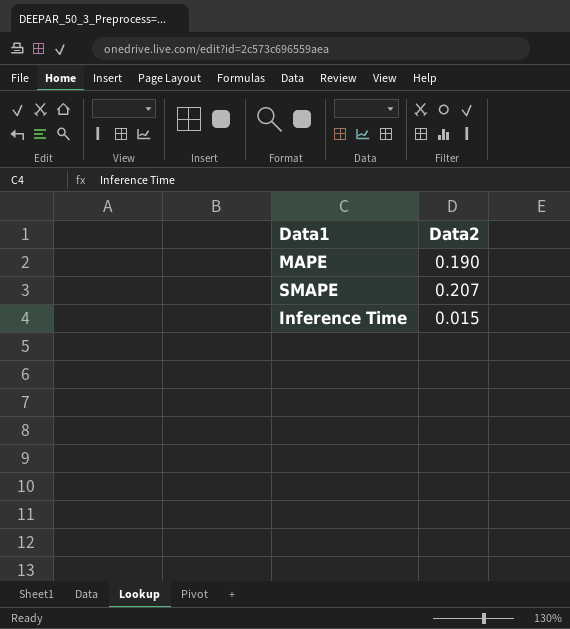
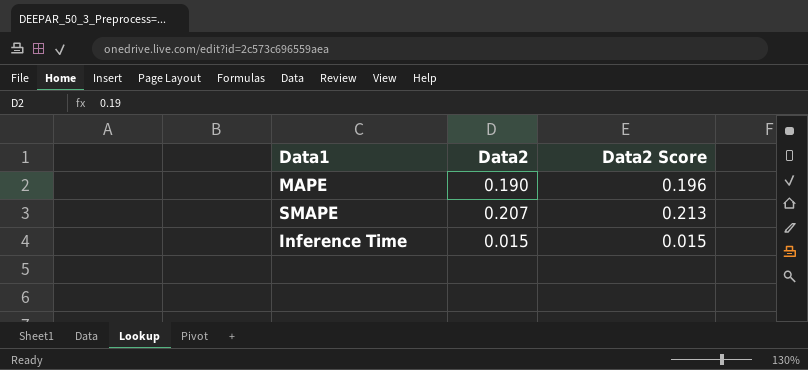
column Data2 Score | formula: none -> [Data2] * 1.03

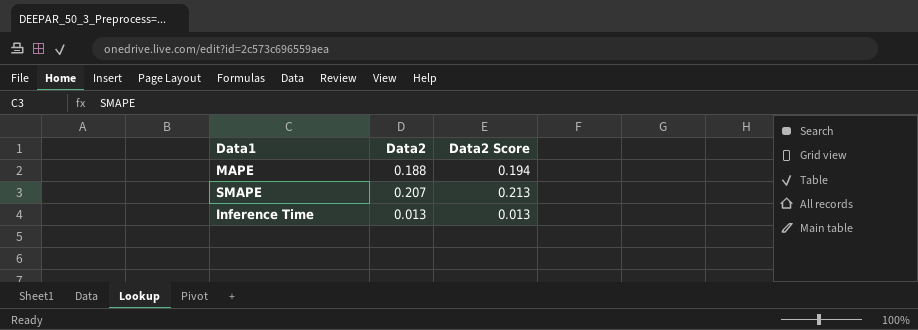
MAPE | Data2: 0.190 -> 0.188
MAPE | Data2 Score: 0.196 -> 0.194
Inference Time | Data2: 0.015 -> 0.013
Inference Time | Data2 Score: 0.015 -> 0.013

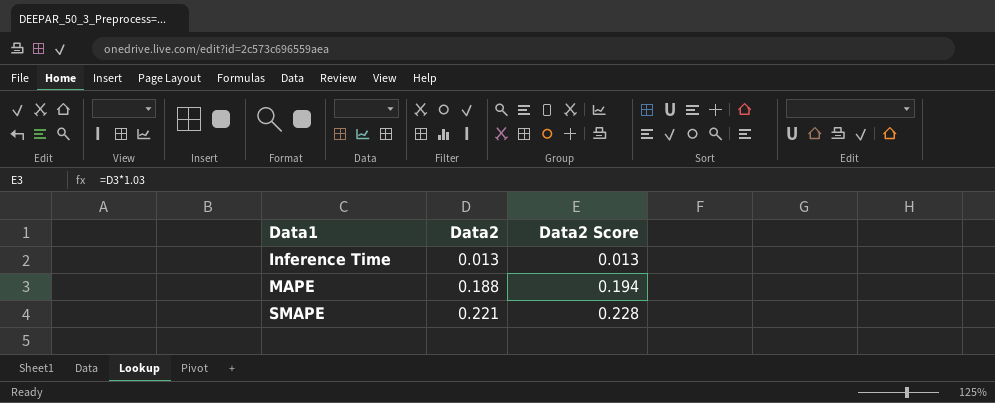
row order: none -> Data1 ascending
SMAPE | Data2: 0.207 -> 0.221
SMAPE | Data2 Score: 0.213 -> 0.228

